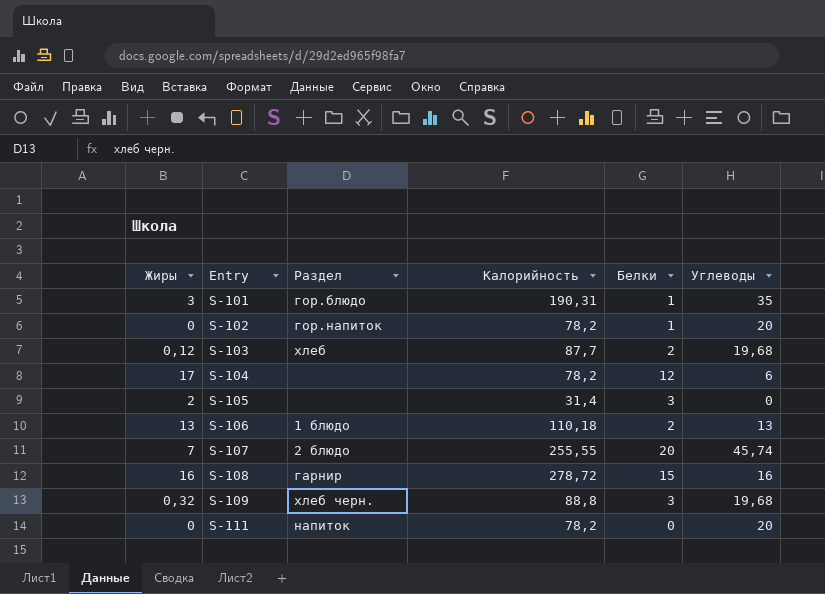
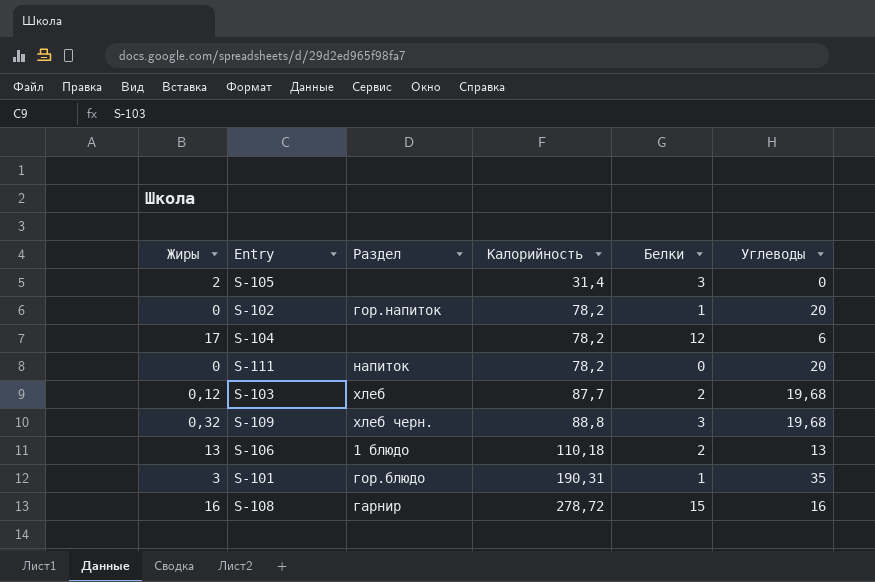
row order: Entry ascending -> Калорийность ascending
row S-107: 7 | 2 блюдо | 255,55 | 20 | 45,74 -> none

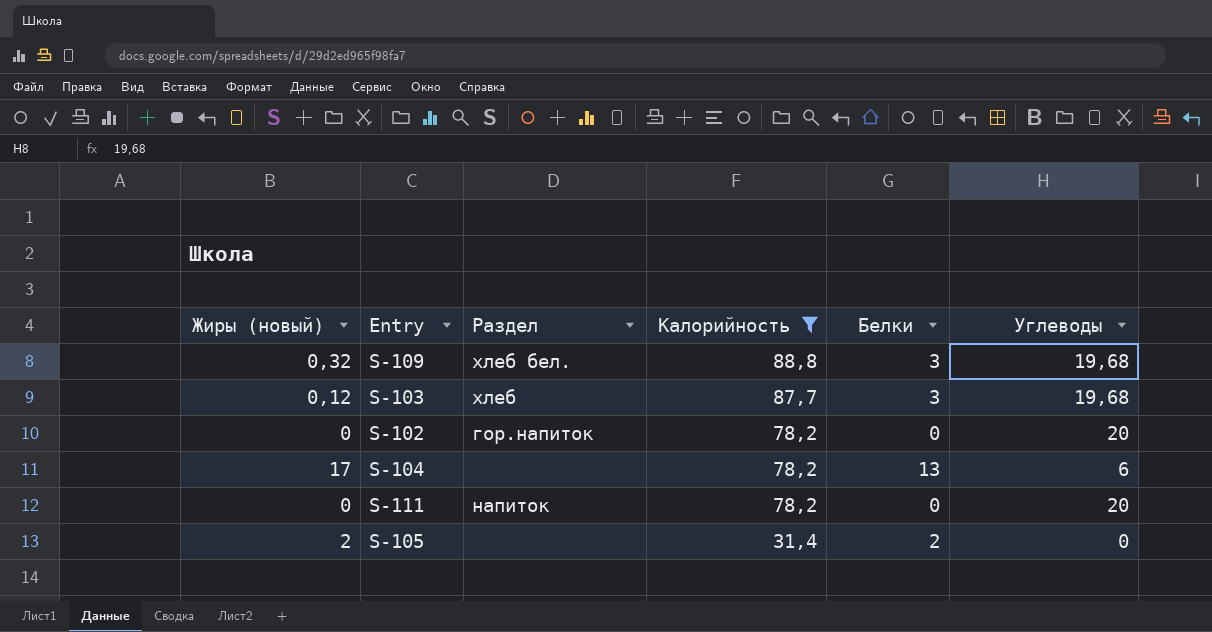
filter: none -> Калорийность <= 88,8
row order: Калорийность ascending -> Калорийность descending
column name: Жиры -> Жиры (новый)
S-109 | Раздел: хлеб черн. -> хлеб бел.
S-103 | Белки: 2 -> 3
S-102 | Белки: 1 -> 0
S-104 | Белки: 12 -> 13
S-105 | Белки: 3 -> 2

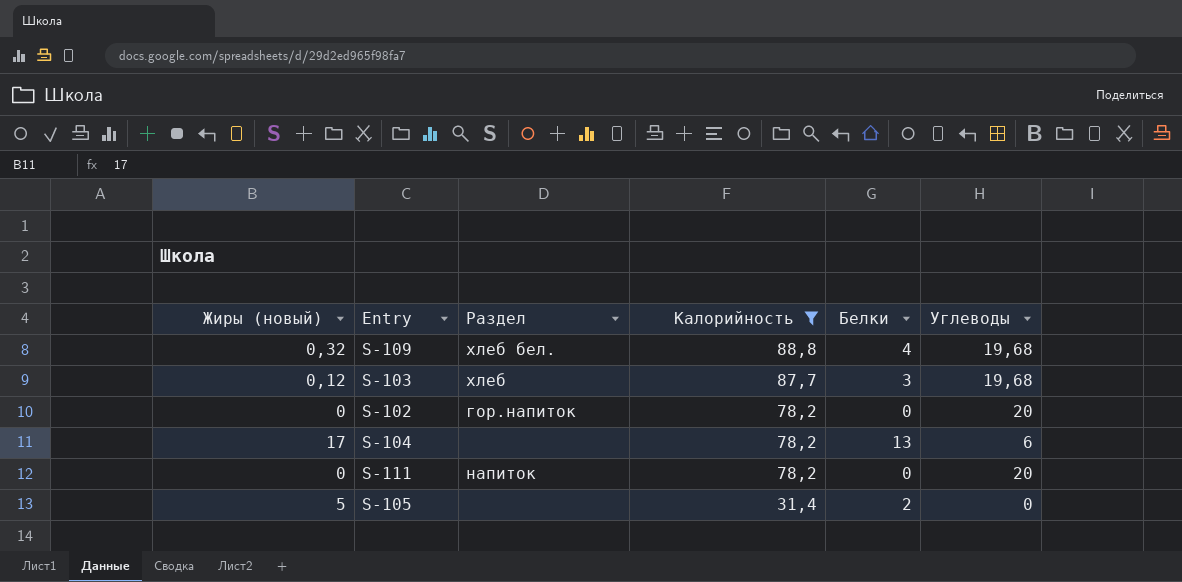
S-109 | Белки: 3 -> 4
S-105 | Жиры (новый): 2 -> 5

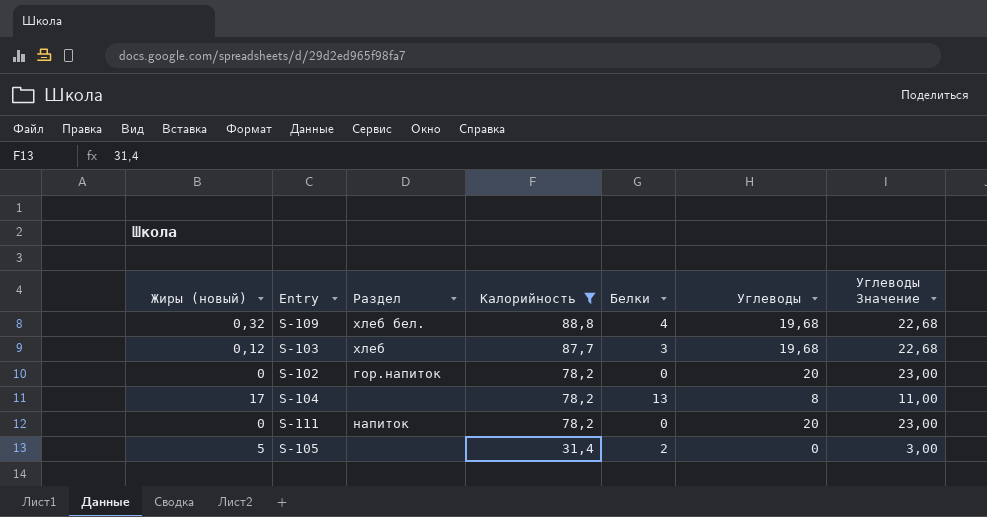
column Углеводы Значение | formula: none -> [Углеводы] + 3
S-104 | Углеводы: 6 -> 8

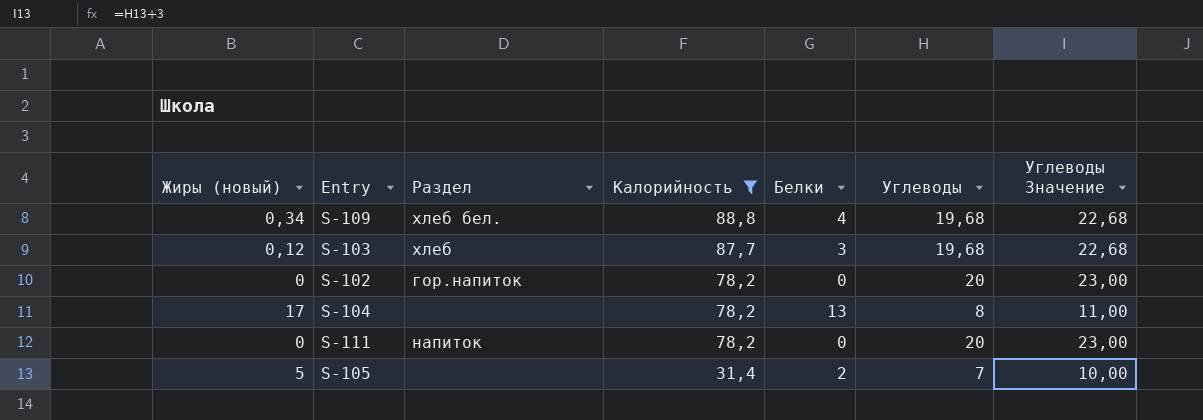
S-109 | Жиры (новый): 0,32 -> 0,34
S-105 | Углеводы: 0 -> 7
S-105 | Углеводы Значение: 3,00 -> 10,00

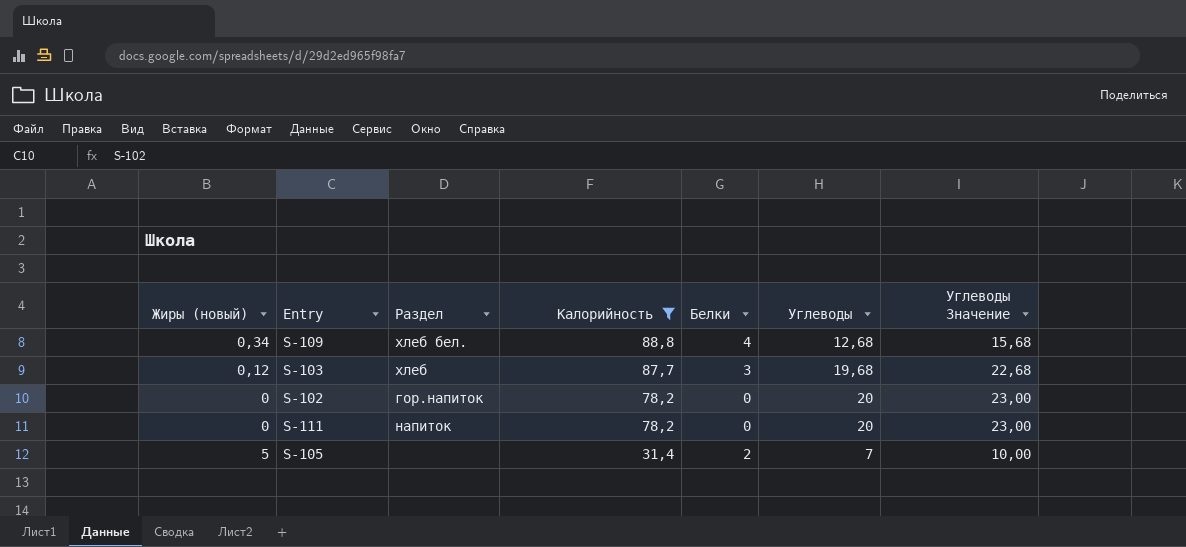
row S-104: 17 | none | 78,2 | 13 | 8 | 11,00 -> none
S-109 | Углеводы: 19,68 -> 12,68
S-109 | Углеводы Значение: 22,68 -> 15,68

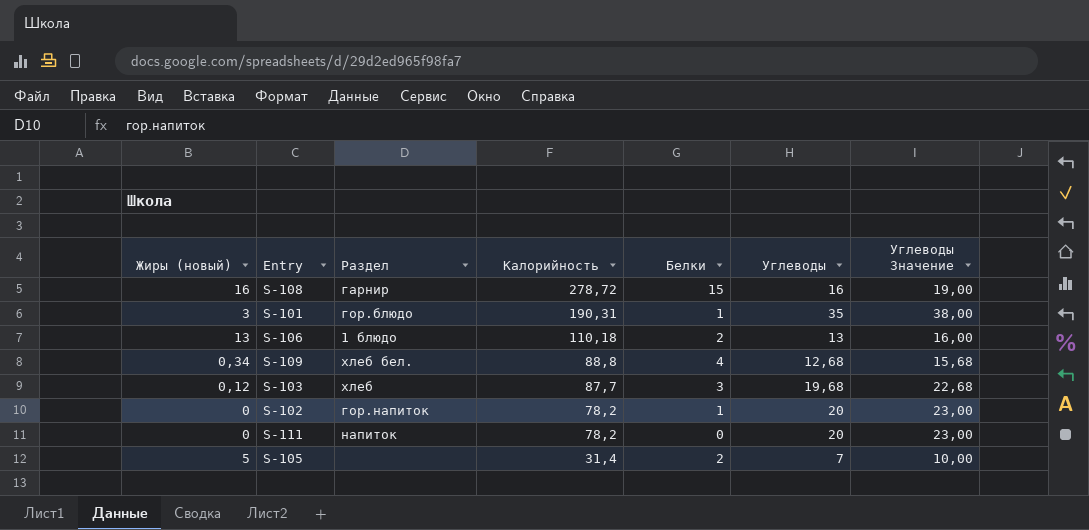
filter: Калорийность <= 88,8 -> none
S-102 | Белки: 0 -> 1

